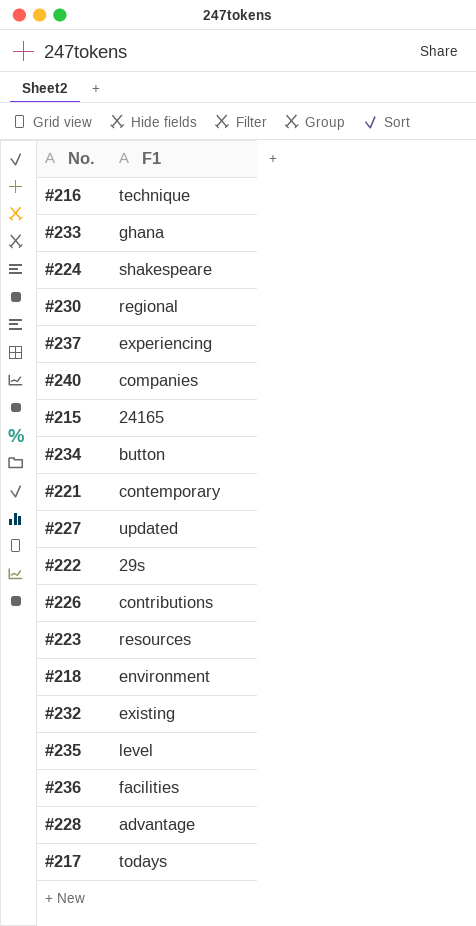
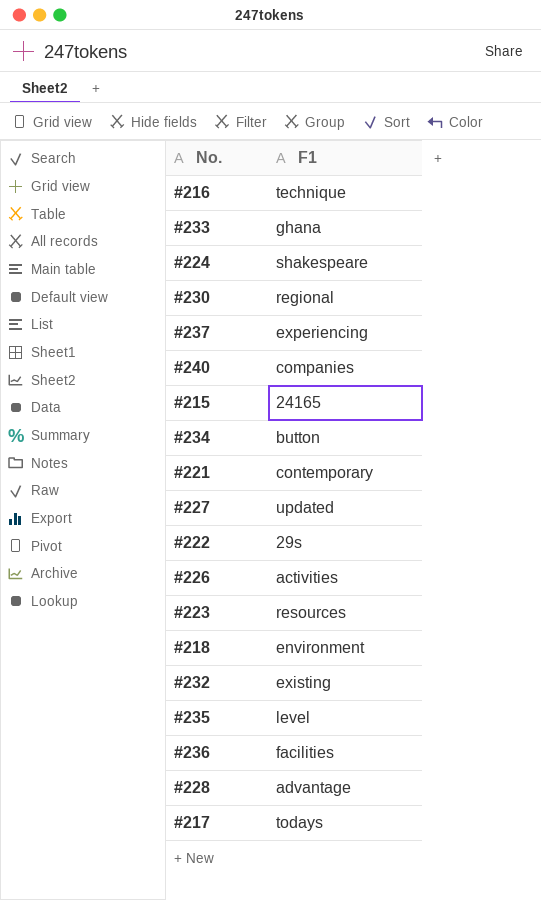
#226 | F1: contributions -> activities

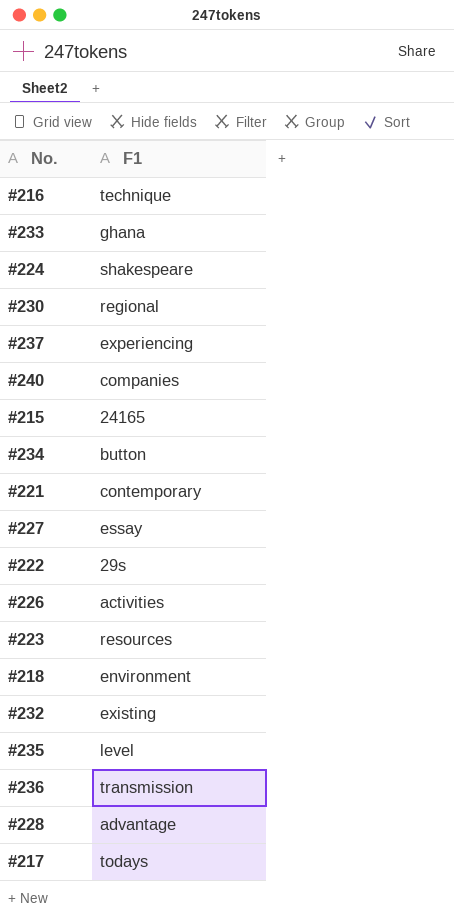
#227 | F1: updated -> essay
#236 | F1: facilities -> transmission

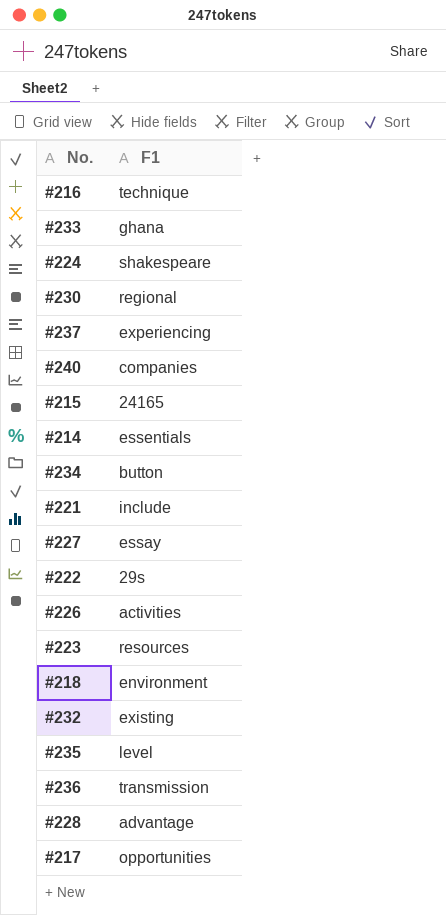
row #214: none -> essentials
#221 | F1: contemporary -> include
#217 | F1: todays -> opportunities

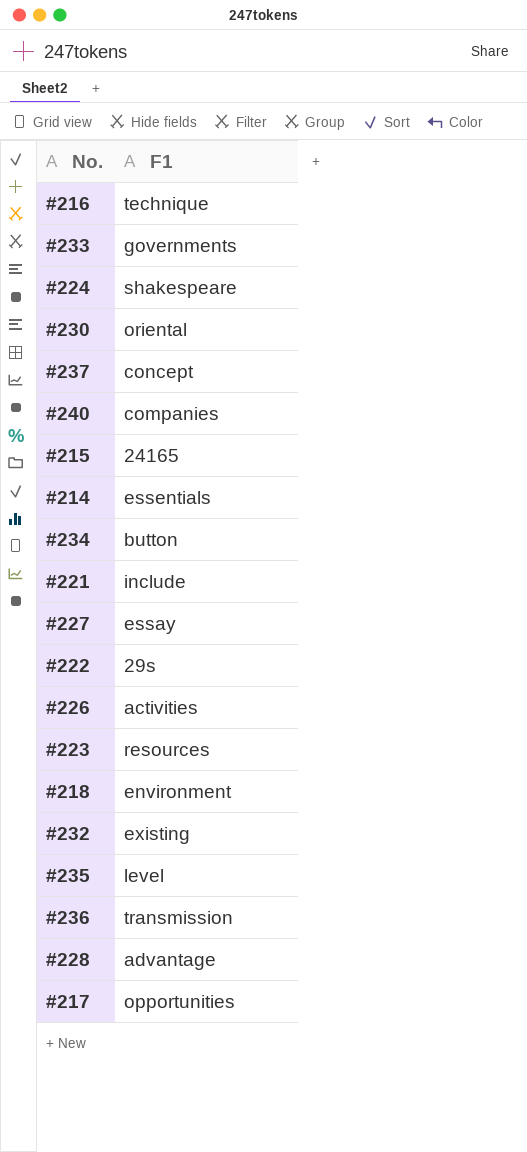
#233 | F1: ghana -> governments
#230 | F1: regional -> oriental
#237 | F1: experiencing -> concept

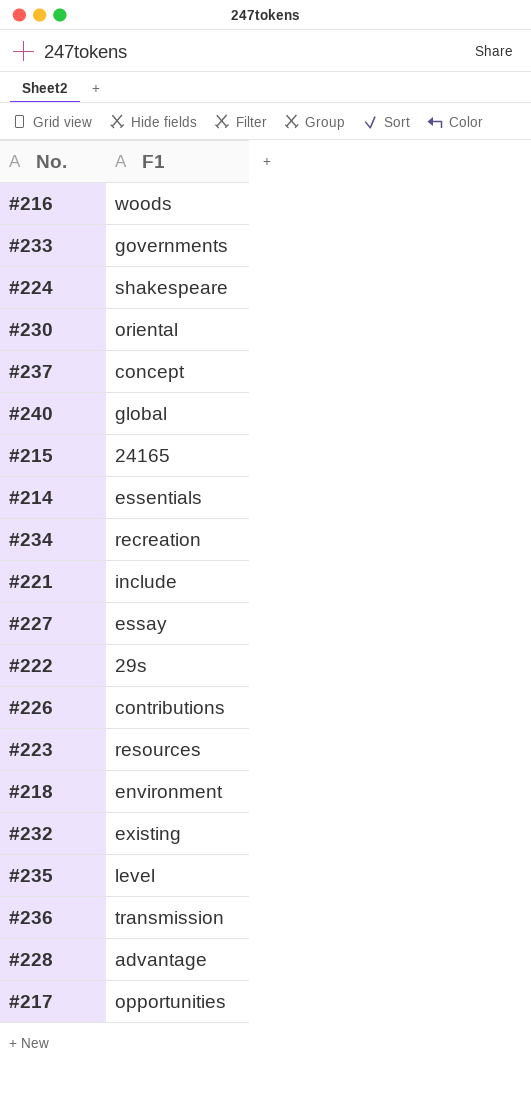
#216 | F1: technique -> woods
#240 | F1: companies -> global
#234 | F1: button -> recreation
#226 | F1: activities -> contributions

